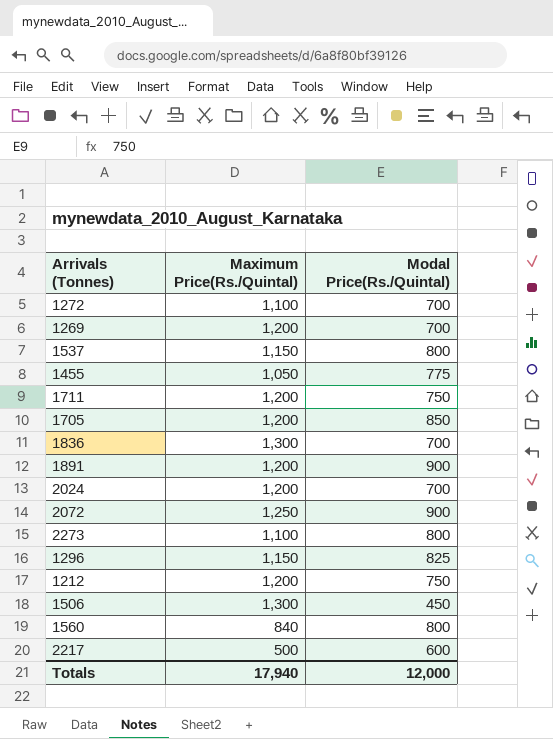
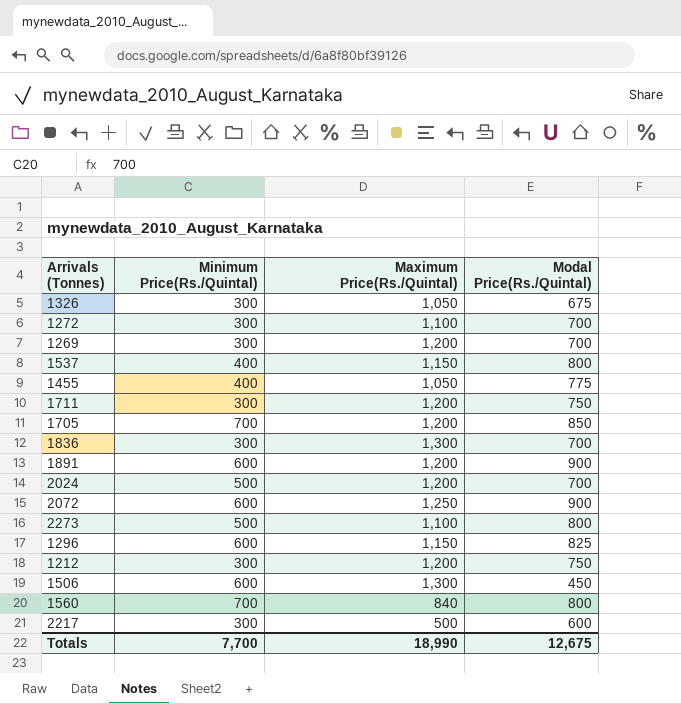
column Minimum Price(Rs./Quintal) | position: none -> 2
row 1326: none -> 300 | 1,050 | 675
Totals | Maximum Price(Rs./Quintal): 17,940 -> 18,990
Totals | Modal Price(Rs./Quintal): 12,000 -> 12,675

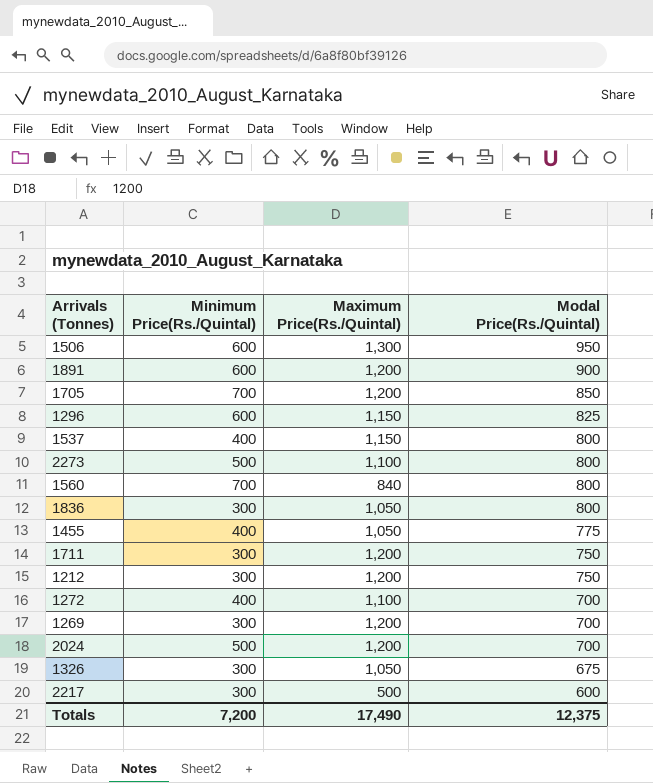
row order: none -> Modal Price(Rs./Quintal) descending
row 2072: 600 | 1,250 | 900 -> none
1506 | Modal Price(Rs./Quintal): 450 -> 950
1836 | Maximum Price(Rs./Quintal): 1,300 -> 1,050
1836 | Modal Price(Rs./Quintal): 700 -> 800
1272 | Minimum Price(Rs./Quintal): 300 -> 400
Totals | Minimum Price(Rs./Quintal): 7,700 -> 7,200
Totals | Maximum Price(Rs./Quintal): 18,990 -> 17,490
Totals | Modal Price(Rs./Quintal): 12,675 -> 12,375

